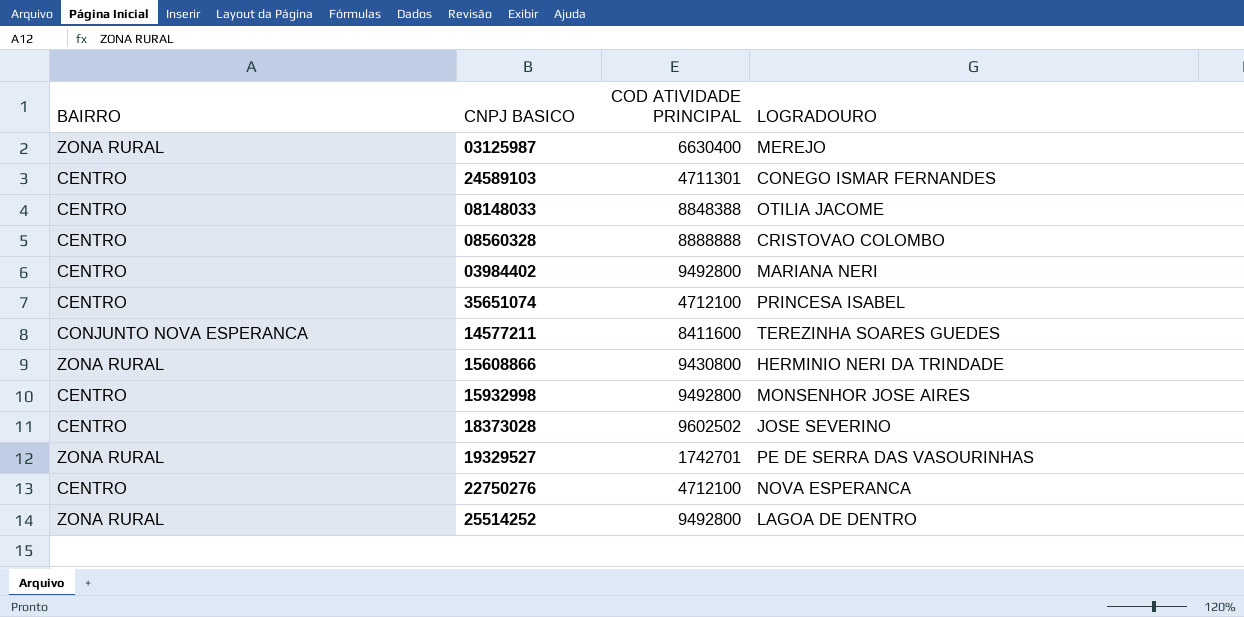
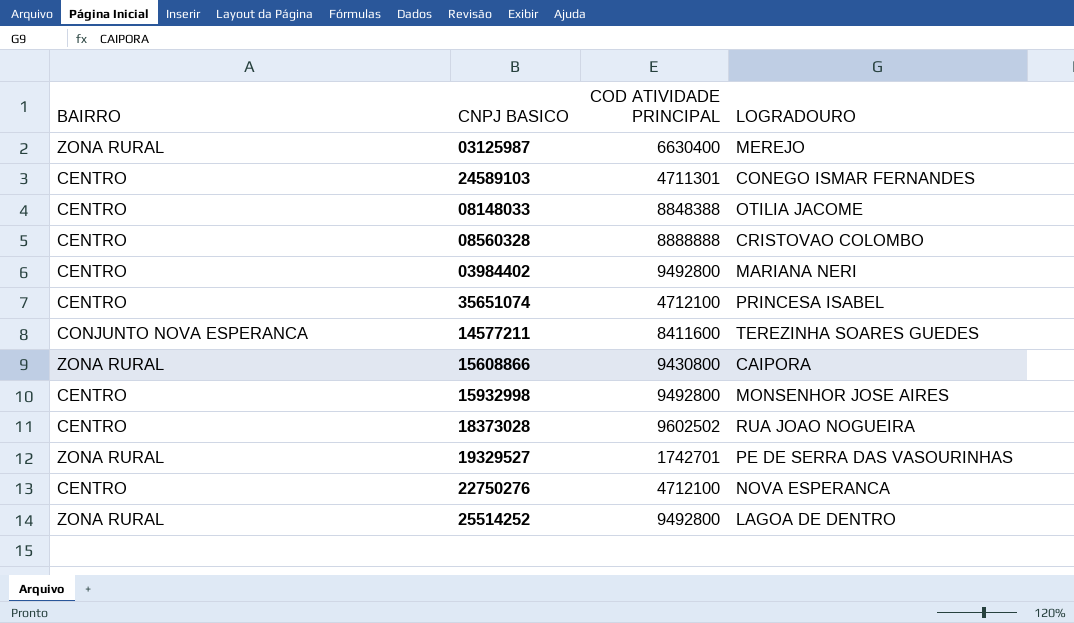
15608866 | LOGRADOURO: HERMINIO NERI DA TRINDADE -> CAIPORA
18373028 | LOGRADOURO: JOSE SEVERINO -> RUA JOAO NOGUEIRA

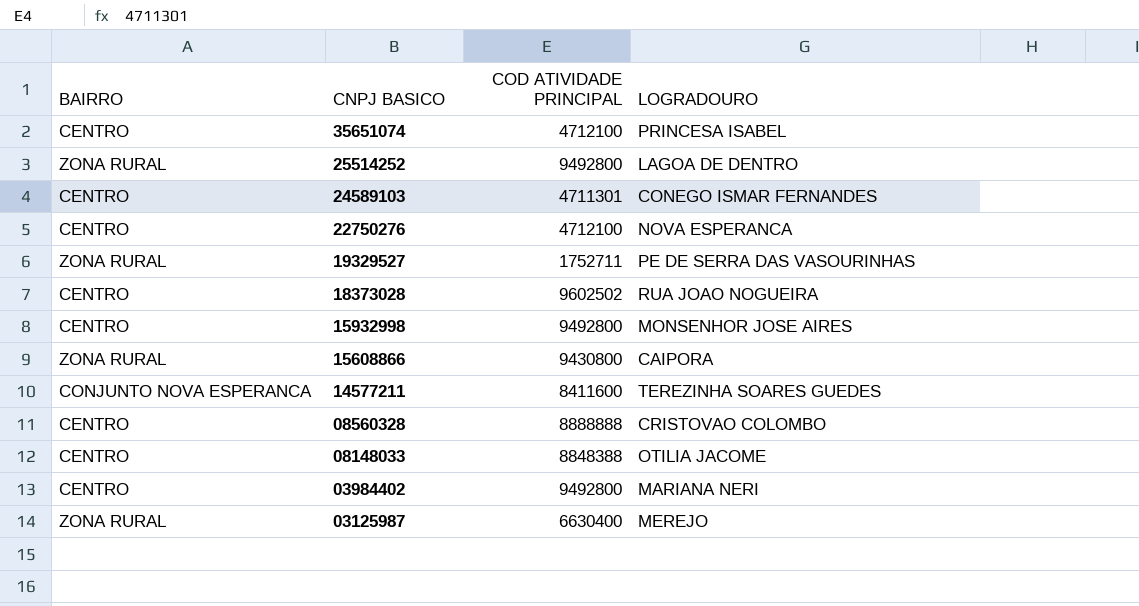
row order: none -> CNPJ BASICO descending
19329527 | COD ATIVIDADE PRINCIPAL: 1742701 -> 1752711

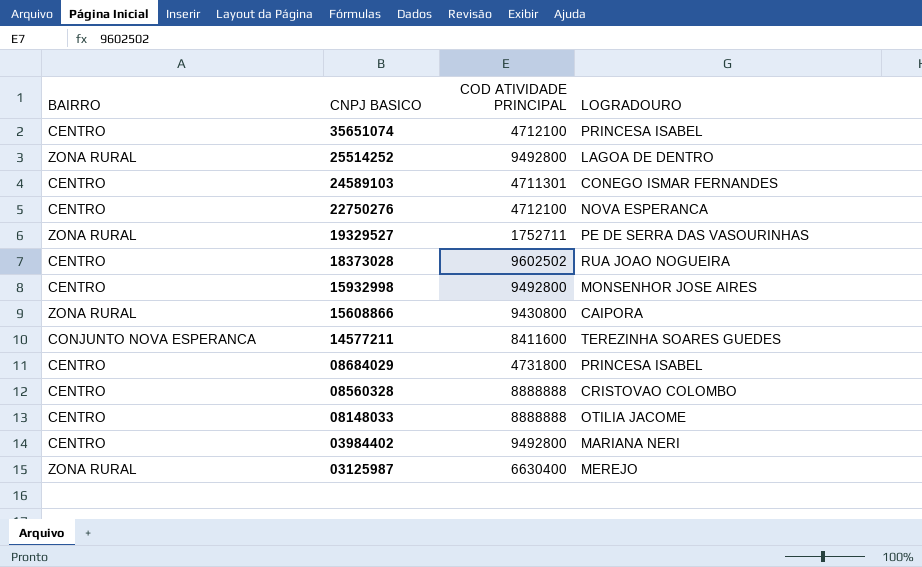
row 08684029: none -> CENTRO | 4731800 | PRINCESA ISABEL
08148033 | COD ATIVIDADE PRINCIPAL: 8848388 -> 8888888

